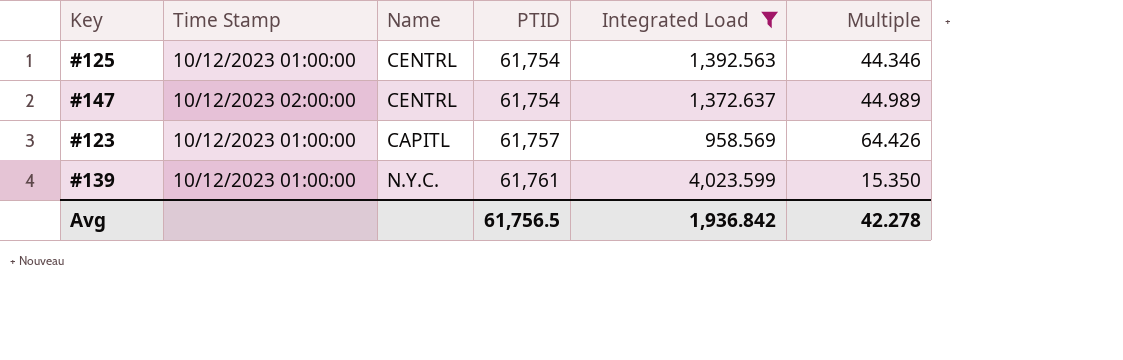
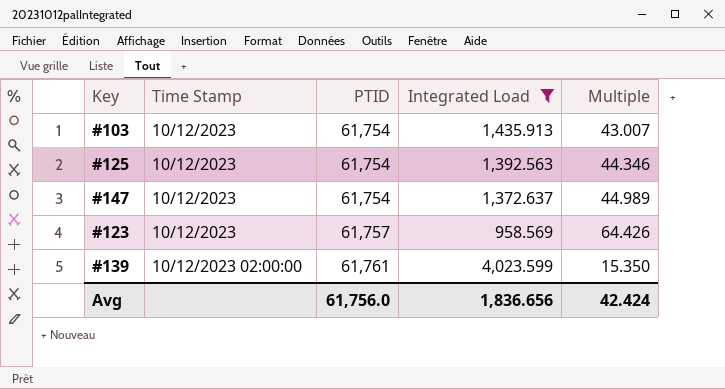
column Name | position: 3 -> none
row #103: none -> 10/12/2023 | 61,754 | 1,435.913 | 43.007
#125 | Time Stamp: 10/12/2023 01:00:00 -> 10/12/2023
#147 | Time Stamp: 10/12/2023 02:00:00 -> 10/12/2023
#123 | Time Stamp: 10/12/2023 01:00:00 -> 10/12/2023
#139 | Time Stamp: 10/12/2023 01:00:00 -> 10/12/2023 02:00:00
Avg | PTID: 61,756.5 -> 61,756.0
Avg | Integrated Load: 1,936.842 -> 1,836.656
Avg | Multiple: 42.278 -> 42.424

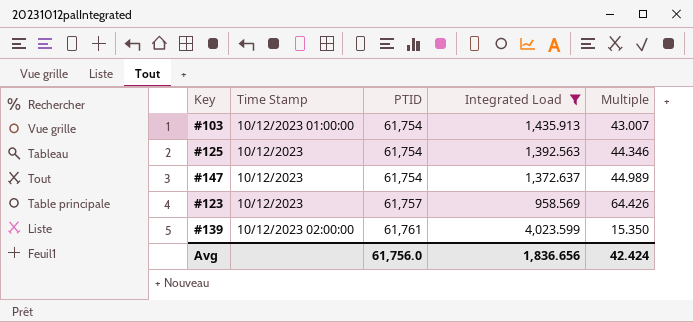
#103 | Time Stamp: 10/12/2023 -> 10/12/2023 01:00:00

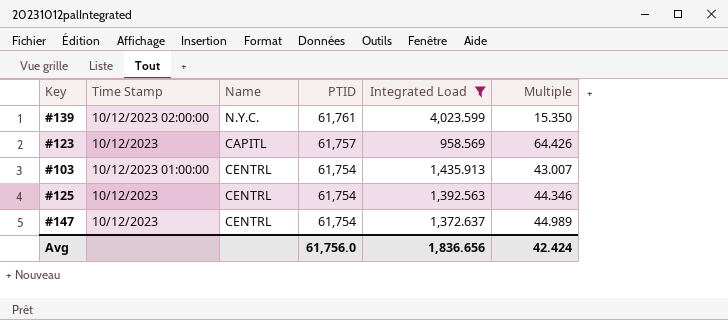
row order: PTID ascending -> PTID descending
column Name | position: none -> 3

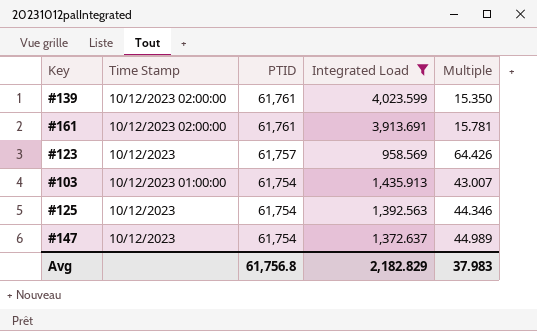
column Name | position: 3 -> none
row #161: none -> 10/12/2023 02:00:00 | 61,761 | 3,913.691 | 15.781
Avg | PTID: 61,756.0 -> 61,756.8
Avg | Integrated Load: 1,836.656 -> 2,182.829
Avg | Multiple: 42.424 -> 37.983

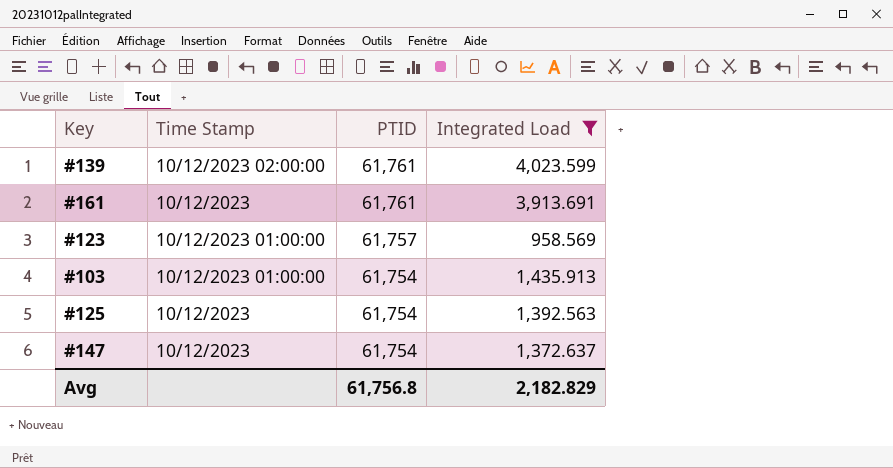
column Multiple | formula: [PTID] / [Integrated Load] -> none
#161 | Time Stamp: 10/12/2023 02:00:00 -> 10/12/2023
#123 | Time Stamp: 10/12/2023 -> 10/12/2023 01:00:00

